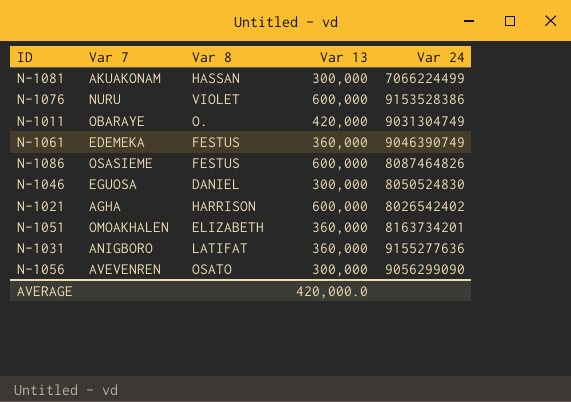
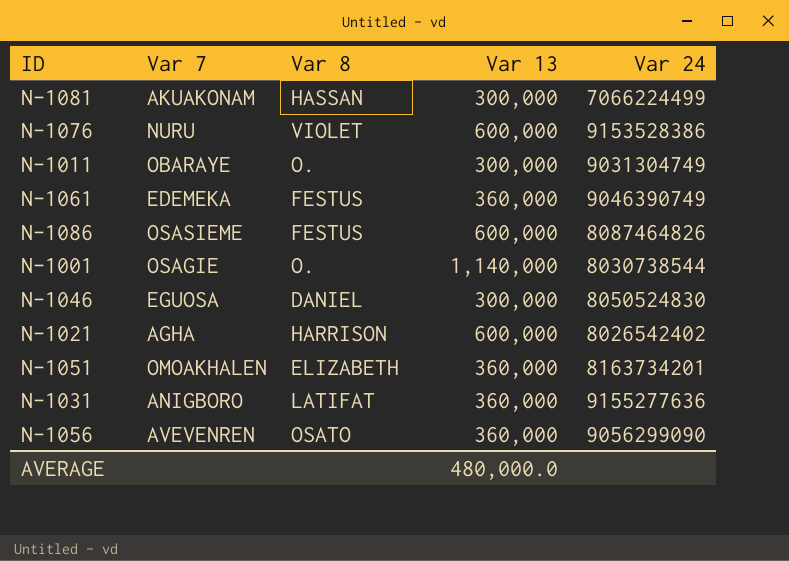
N-1011 | Var 13: 420,000 -> 300,000
row N-1001: none -> OSAGIE | O. | 1,140,000 | 8030738544
N-1056 | Var 13: 300,000 -> 360,000
AVERAGE | Var 13: 420,000.0 -> 480,000.0

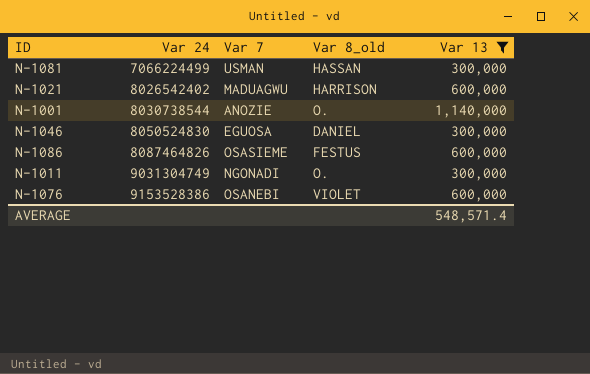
filter: none -> Var 13 != 360,000
row order: none -> Var 24 ascending
column Var 24 | position: 5 -> 2
column name: Var 8 -> Var 8_old
N-1081 | Var 7: AKUAKONAM -> USMAN
N-1021 | Var 7: AGHA -> MADUAGWU
N-1001 | Var 7: OSAGIE -> ANOZIE
N-1011 | Var 7: OBARAYE -> NGONADI
N-1076 | Var 7: NURU -> OSANEBI
AVERAGE | Var 13: 480,000.0 -> 548,571.4

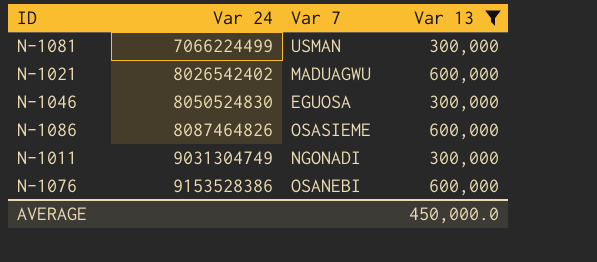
column Var 8_old | position: 4 -> none
row N-1001: 8030738544 | ANOZIE | O. | 1,140,000 -> none
AVERAGE | Var 13: 548,571.4 -> 450,000.0

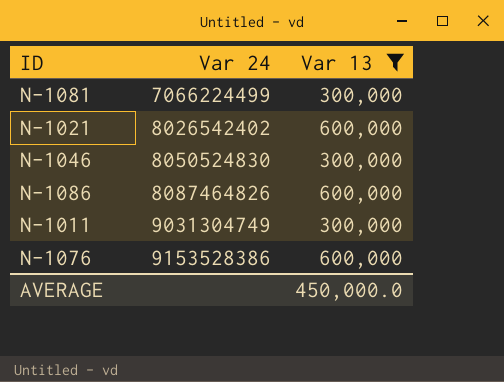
column Var 7 | position: 3 -> none

